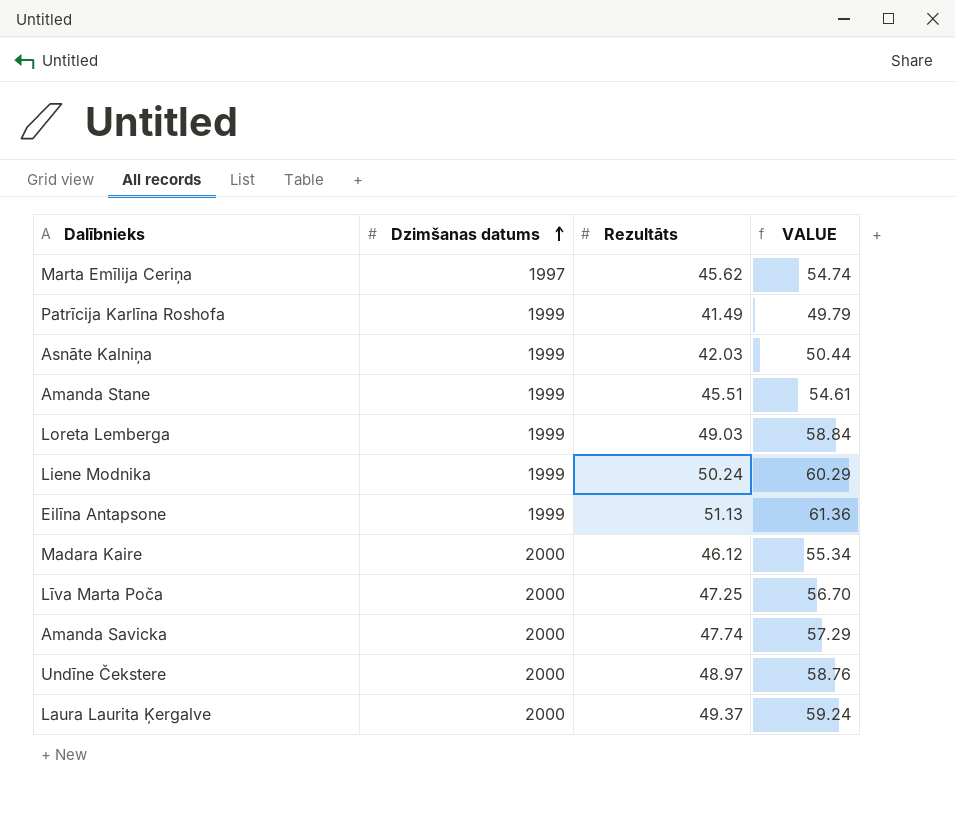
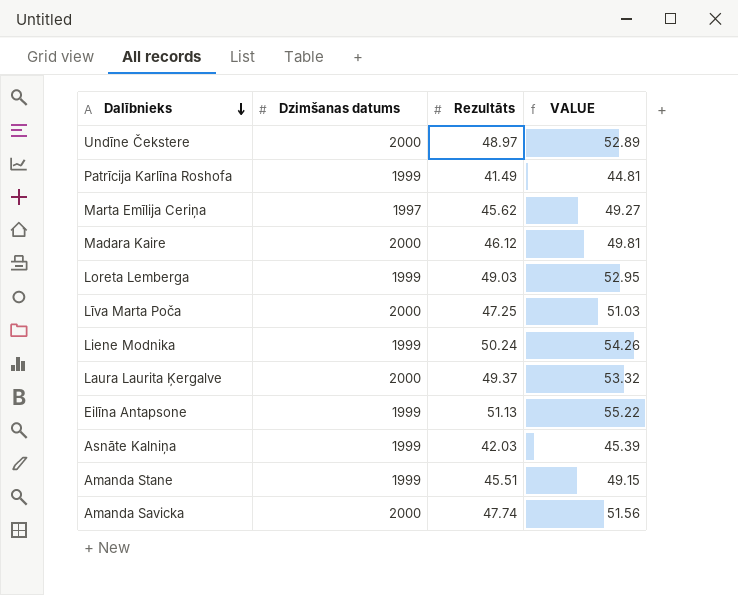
row order: Dzimšanas datums ascending -> Dalībnieks descending
column VALUE | formula: [Rezultāts] * 1.2 -> [Rezultāts] * 1.08

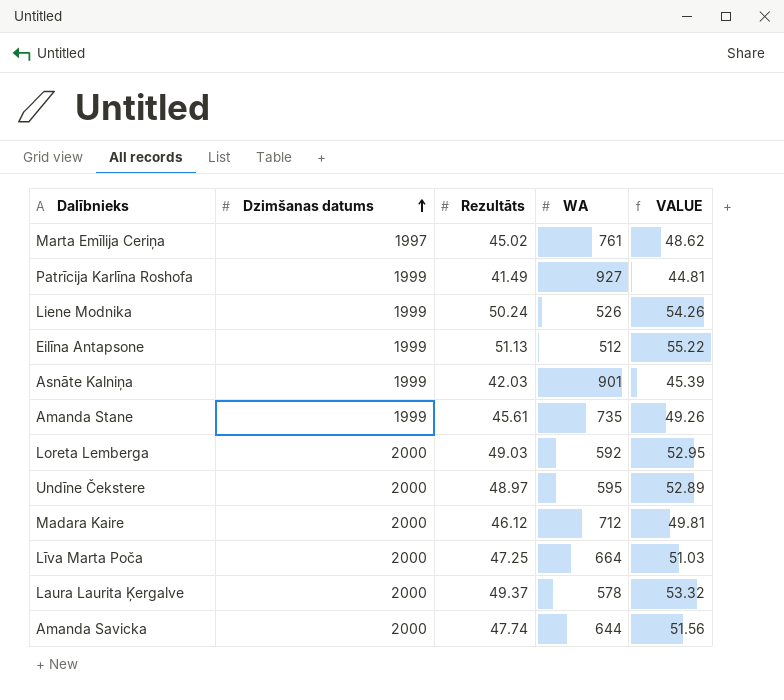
row order: Dalībnieks descending -> Dzimšanas datums ascending
column WA | position: none -> 4
Marta Emīlija Ceriņa | Rezultāts: 45.62 -> 45.02
Marta Emīlija Ceriņa | VALUE: 49.27 -> 48.62
Amanda Stane | Rezultāts: 45.51 -> 45.61
Amanda Stane | VALUE: 49.15 -> 49.26
Loreta Lemberga | Dzimšanas datums: 1999 -> 2000

